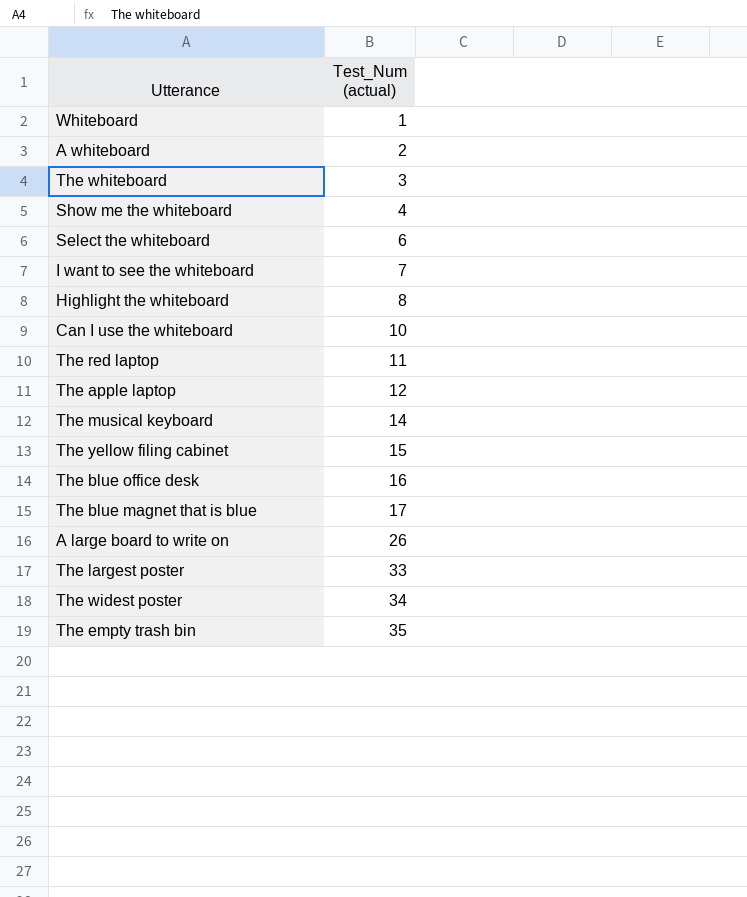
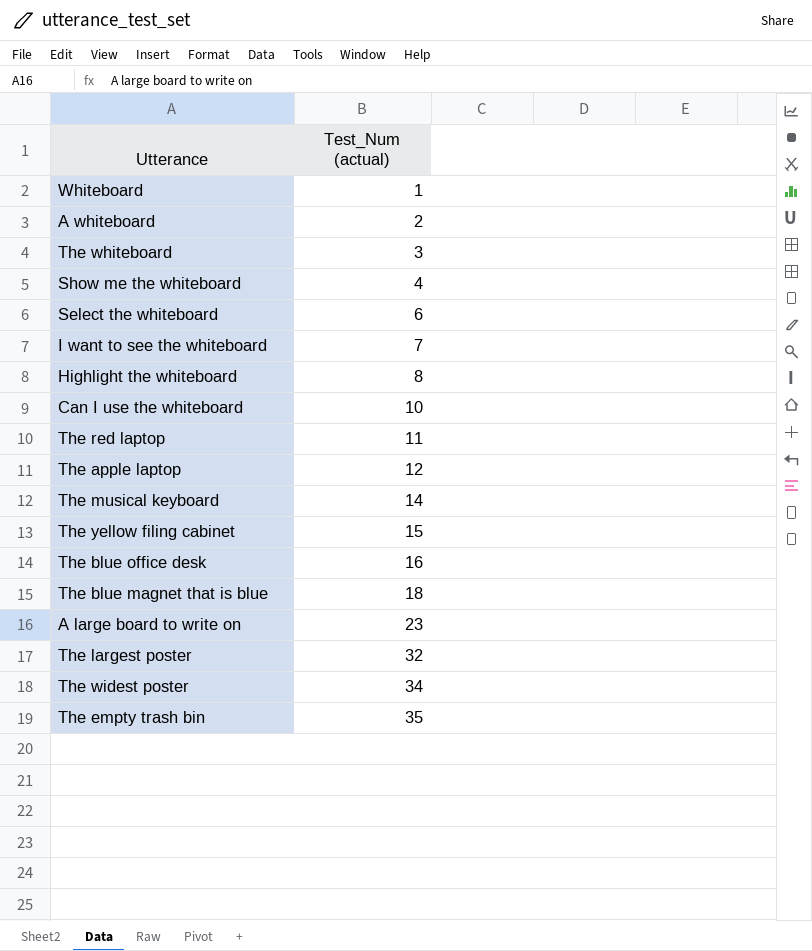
The blue magnet that is blue | Test_Num (actual): 17 -> 18
A large board to write on | Test_Num (actual): 26 -> 23
The largest poster | Test_Num (actual): 33 -> 32

